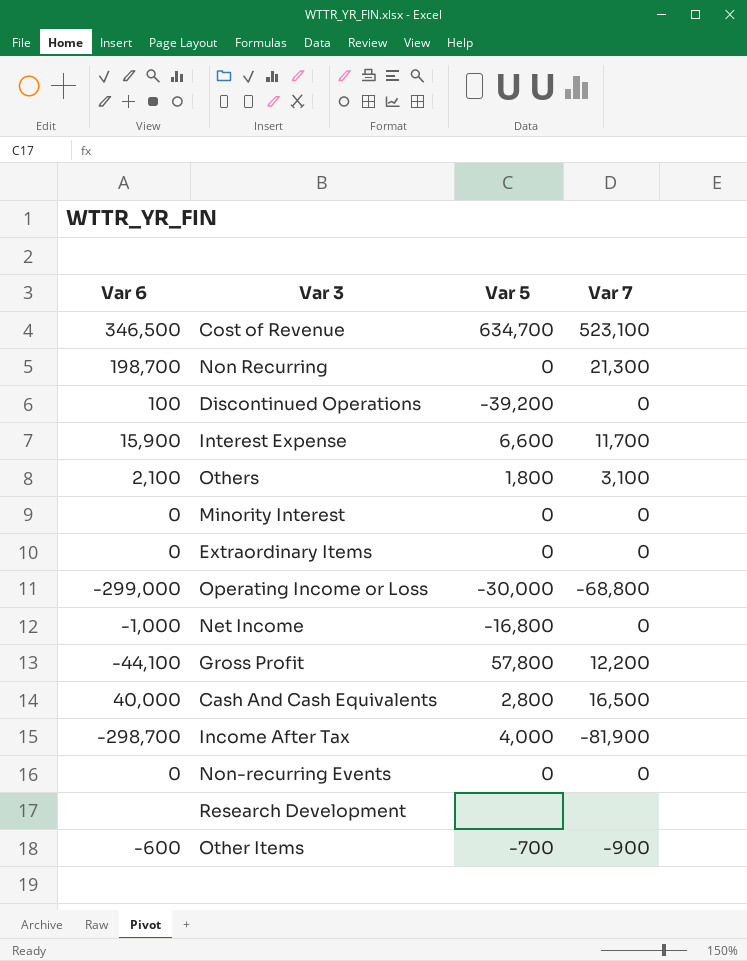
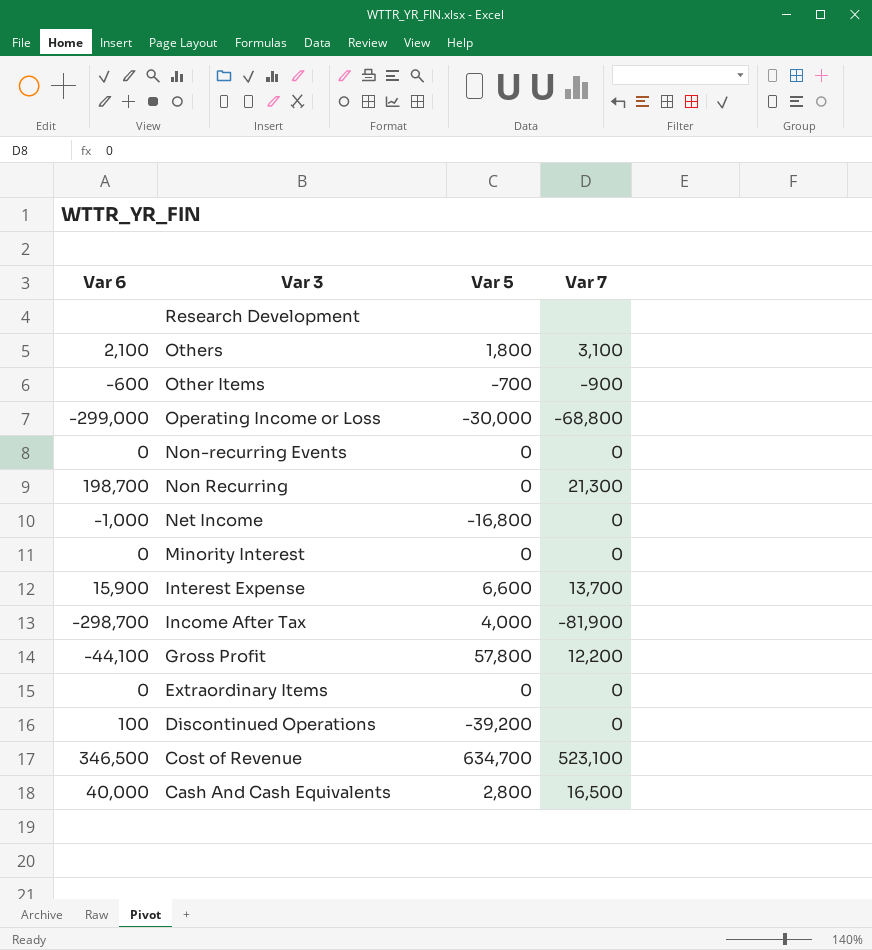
row order: none -> Var 3 descending
Interest Expense | Var 7: 11,700 -> 13,700

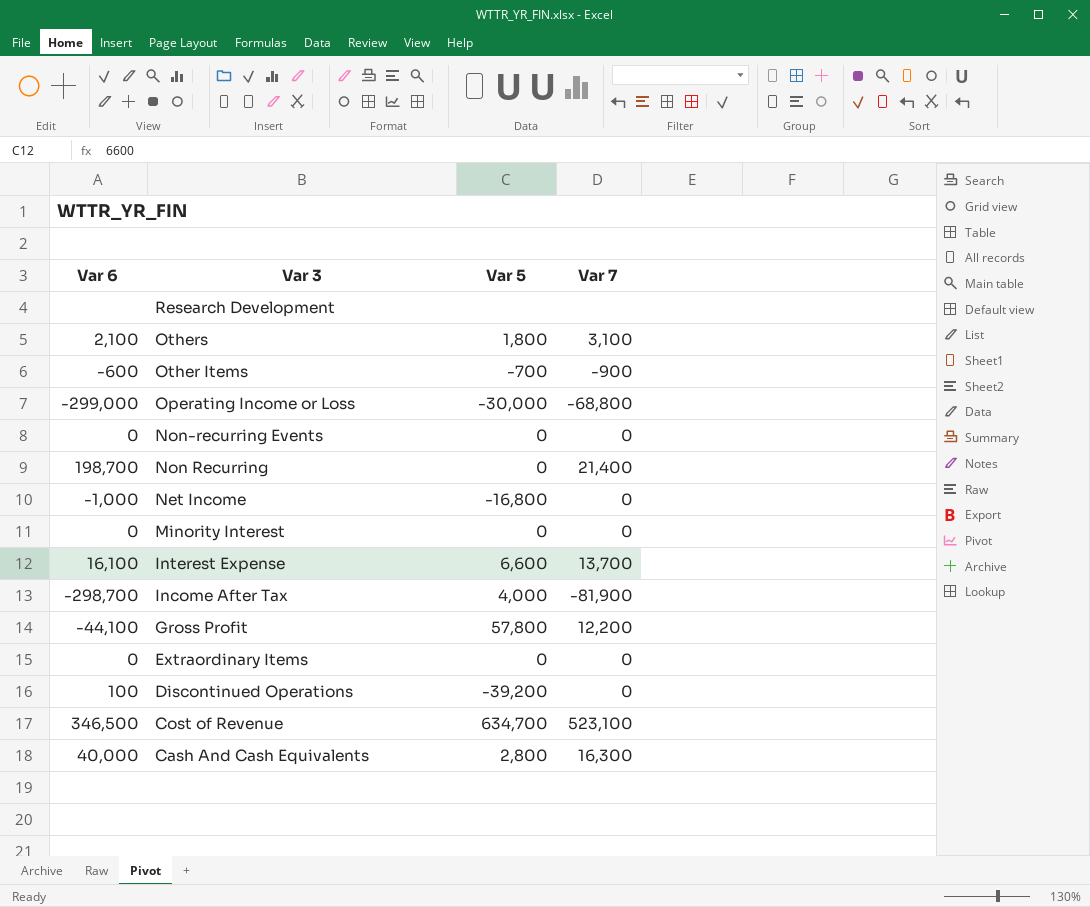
Non Recurring | Var 7: 21,300 -> 21,400
Interest Expense | Var 6: 15,900 -> 16,100
Cash And Cash Equivalents | Var 7: 16,500 -> 16,300

